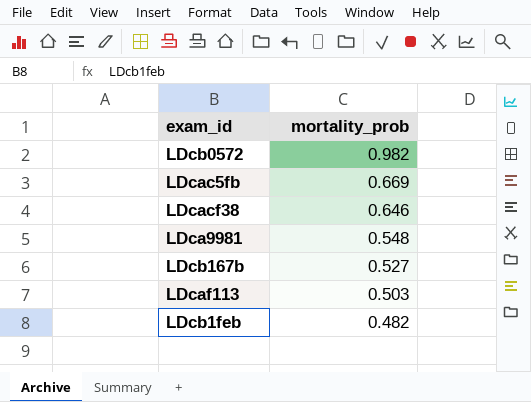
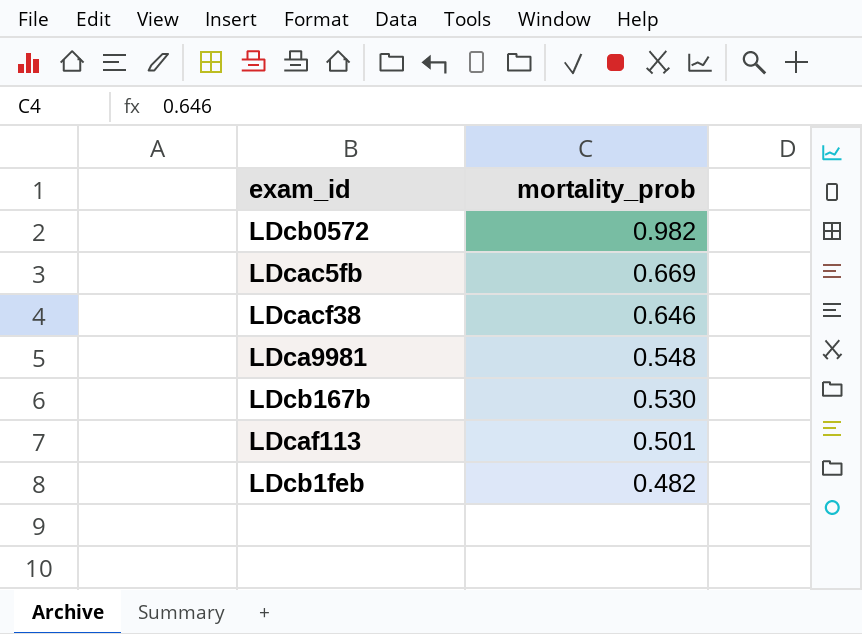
LDcb167b | mortality_prob: 0.527 -> 0.530
LDcaf113 | mortality_prob: 0.503 -> 0.501

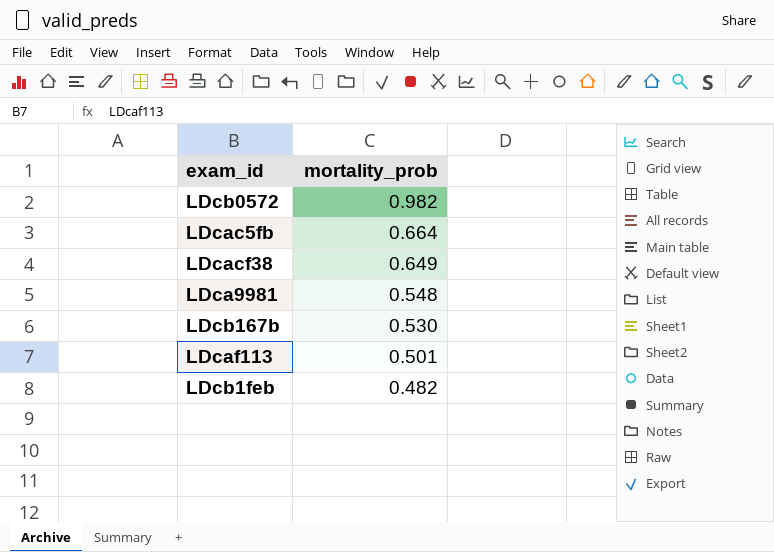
LDcac5fb | mortality_prob: 0.669 -> 0.664
LDcacf38 | mortality_prob: 0.646 -> 0.649

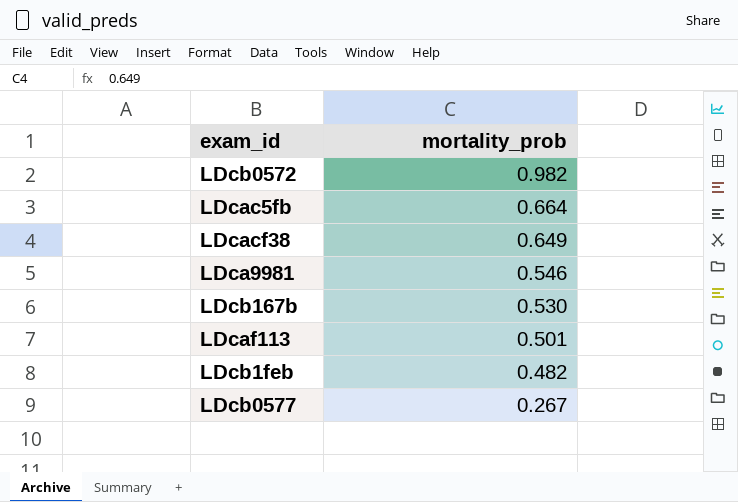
LDca9981 | mortality_prob: 0.548 -> 0.546
row LDcb0577: none -> 0.267

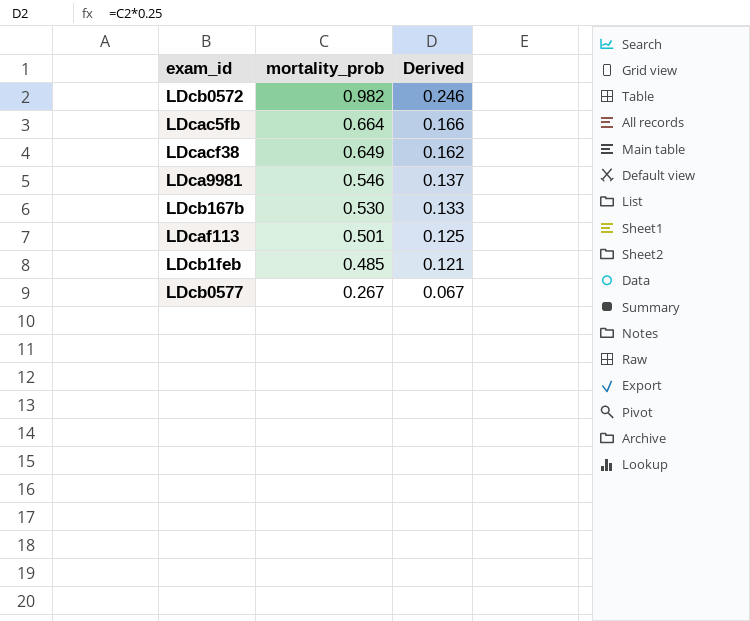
column Derived | formula: none -> [mortality_prob] * 0.25
LDcb1feb | mortality_prob: 0.482 -> 0.485

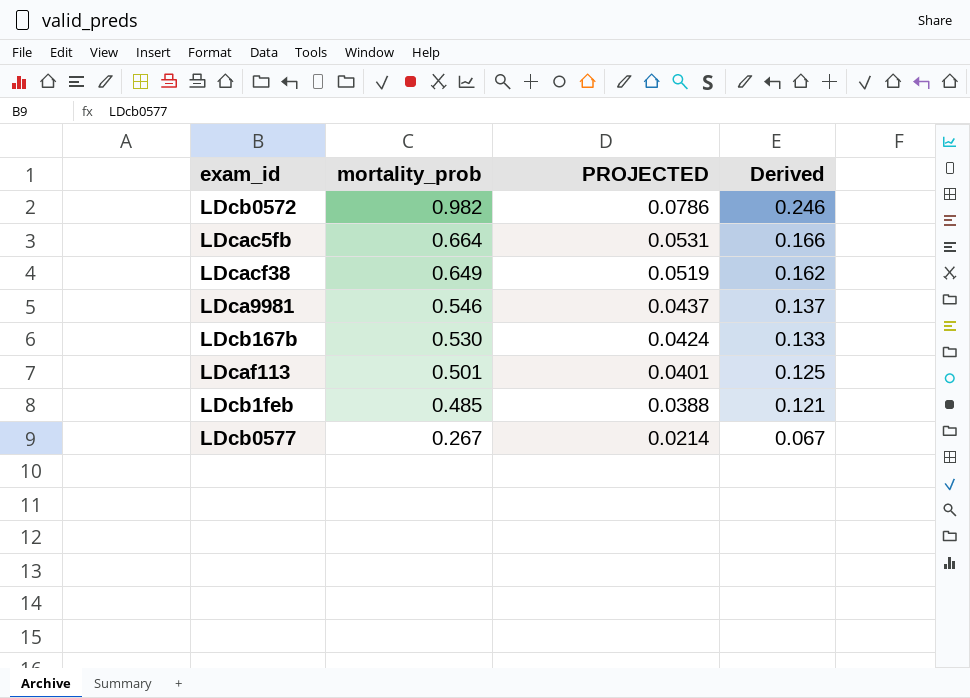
column PROJECTED | formula: none -> [mortality_prob] * 0.08

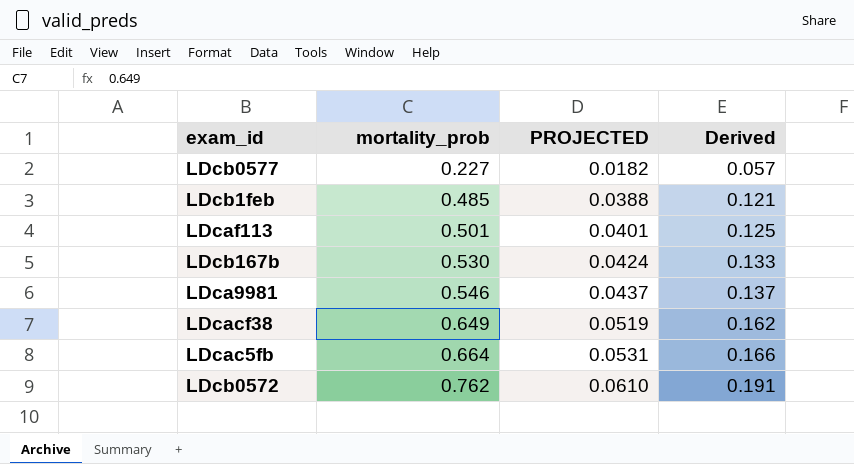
row order: mortality_prob descending -> mortality_prob ascending
LDcb0577 | mortality_prob: 0.267 -> 0.227
LDcb0577 | PROJECTED: 0.0214 -> 0.0182
LDcb0577 | Derived: 0.067 -> 0.057
LDcb0572 | mortality_prob: 0.982 -> 0.762
LDcb0572 | PROJECTED: 0.0786 -> 0.0610
LDcb0572 | Derived: 0.246 -> 0.191

